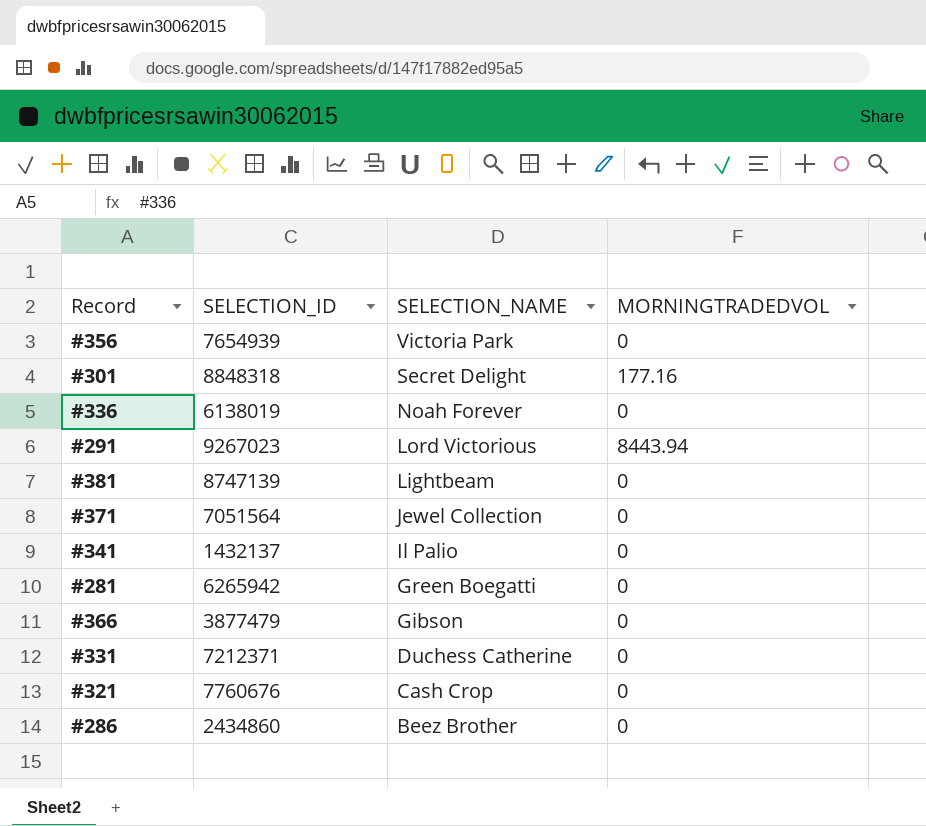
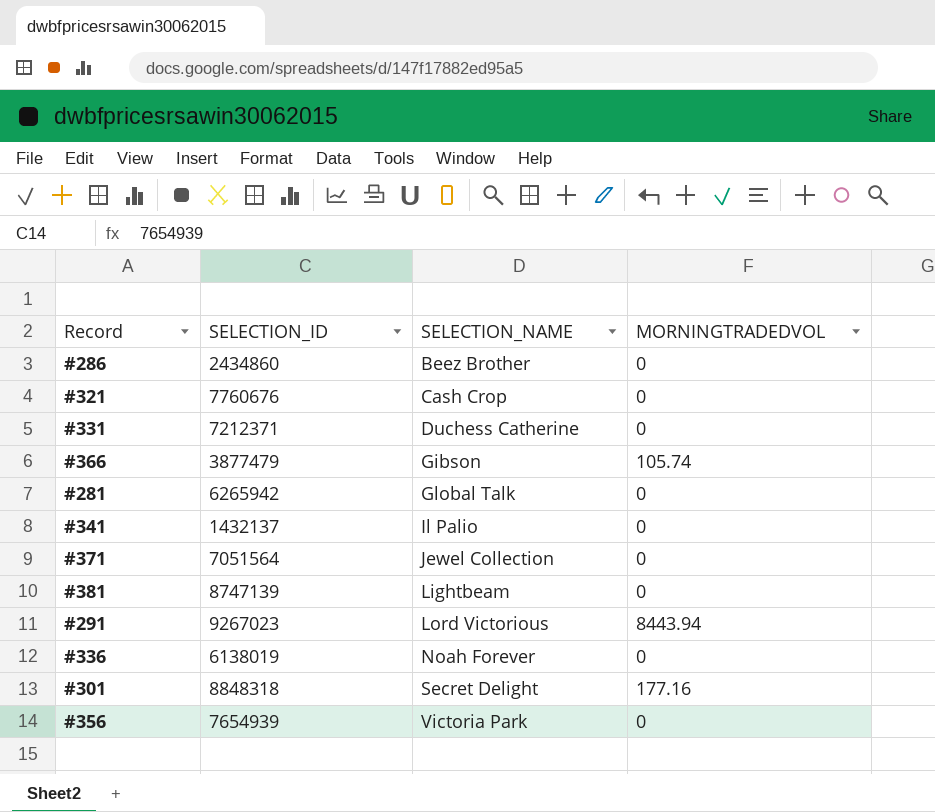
row order: SELECTION_NAME descending -> SELECTION_NAME ascending
#366 | MORNINGTRADEDVOL: 0 -> 105.74
#281 | SELECTION_NAME: Green Boegatti -> Global Talk

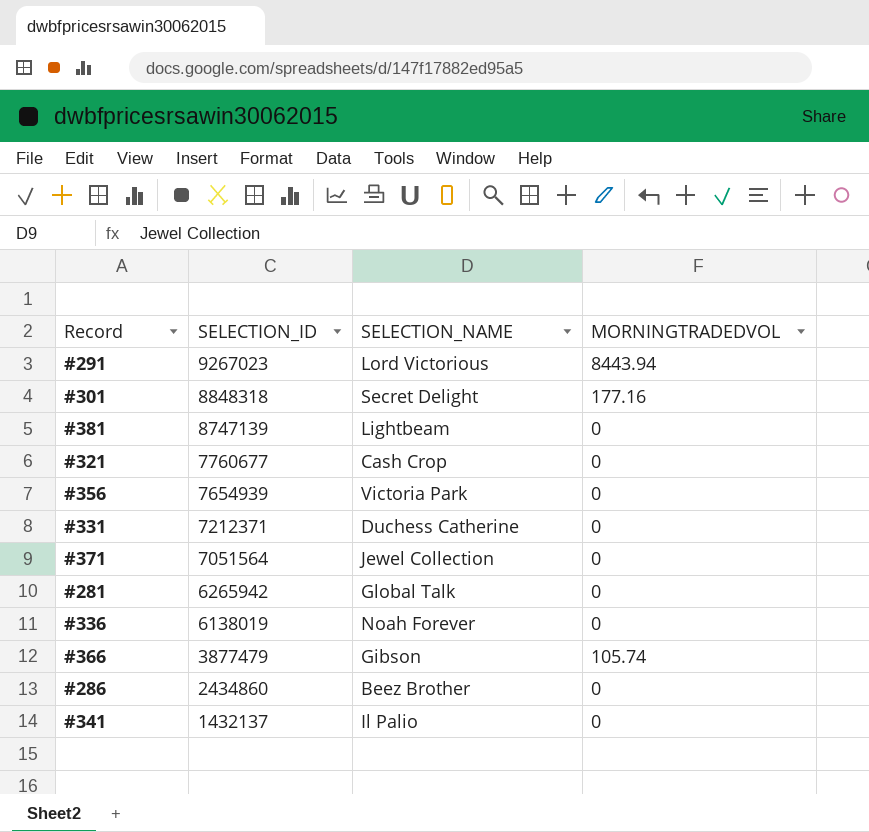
row order: SELECTION_NAME ascending -> SELECTION_ID descending
#321 | SELECTION_ID: 7760676 -> 7760677

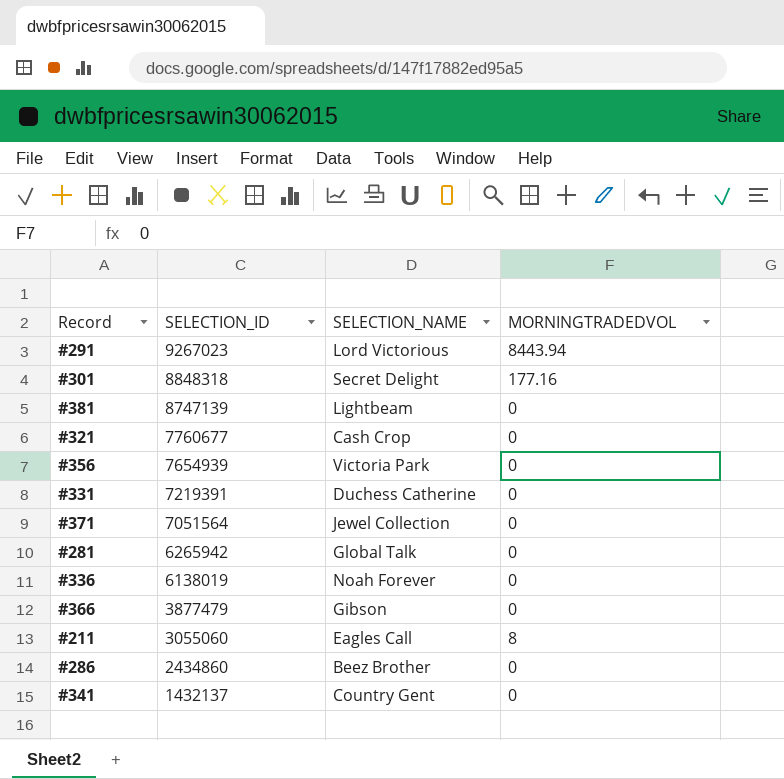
#331 | SELECTION_ID: 7212371 -> 7219391
#366 | MORNINGTRADEDVOL: 105.74 -> 0
row #211: none -> 3055060 | Eagles Call | 8
#341 | SELECTION_NAME: Il Palio -> Country Gent

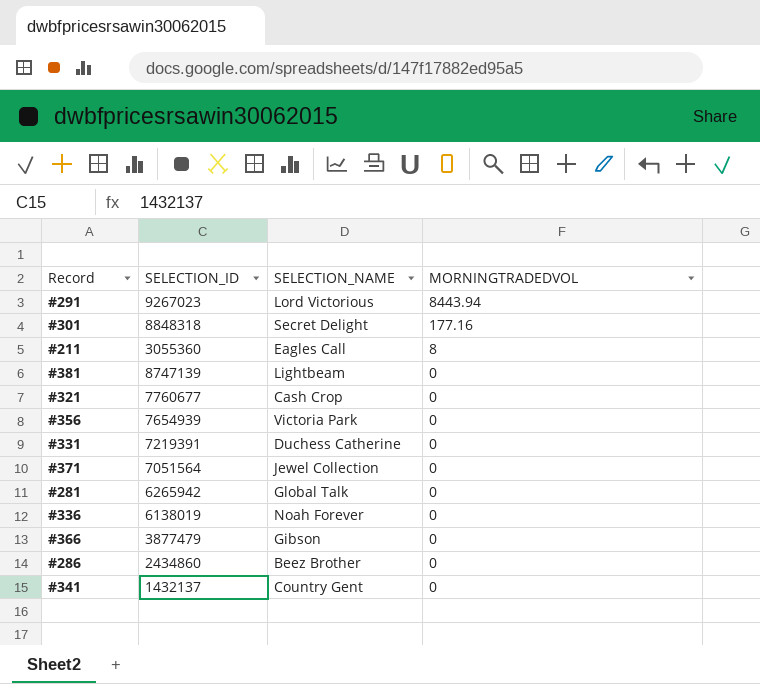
row order: SELECTION_ID descending -> MORNINGTRADEDVOL descending
#211 | SELECTION_ID: 3055060 -> 3055360

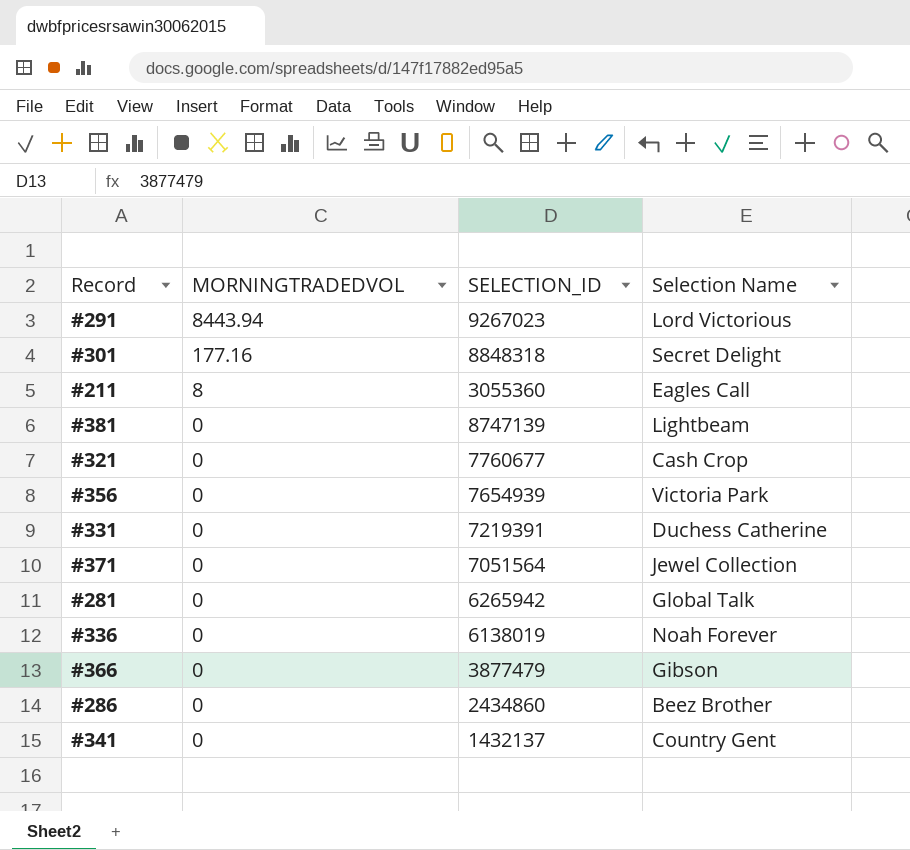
column MORNINGTRADEDVOL | position: 4 -> 2
column name: SELECTION_NAME -> Selection Name

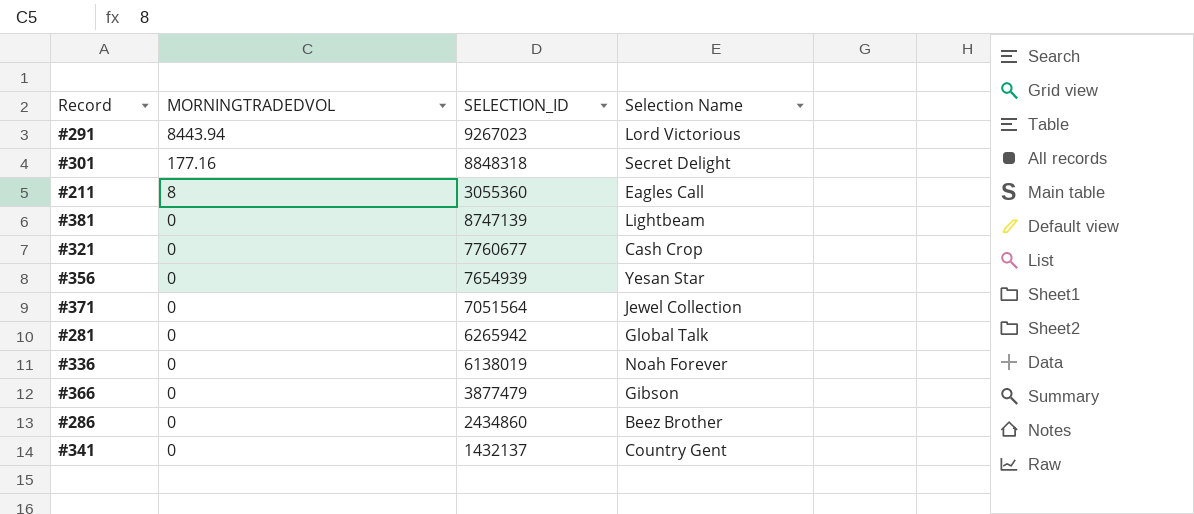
row #331: 0 | 7219391 | Duchess Catherine -> none
#356 | Selection Name: Victoria Park -> Yesan Star

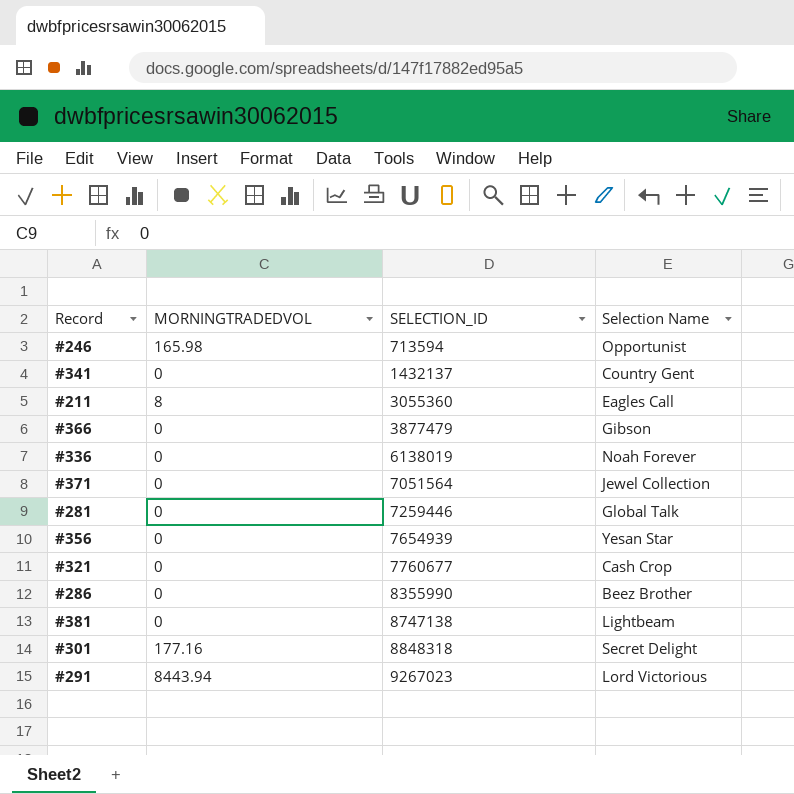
row order: MORNINGTRADEDVOL descending -> SELECTION_ID ascending
row #246: none -> 165.98 | 713594 | Opportunist
#281 | SELECTION_ID: 6265942 -> 7259446
#286 | SELECTION_ID: 2434860 -> 8355990
#381 | SELECTION_ID: 8747139 -> 8747138

